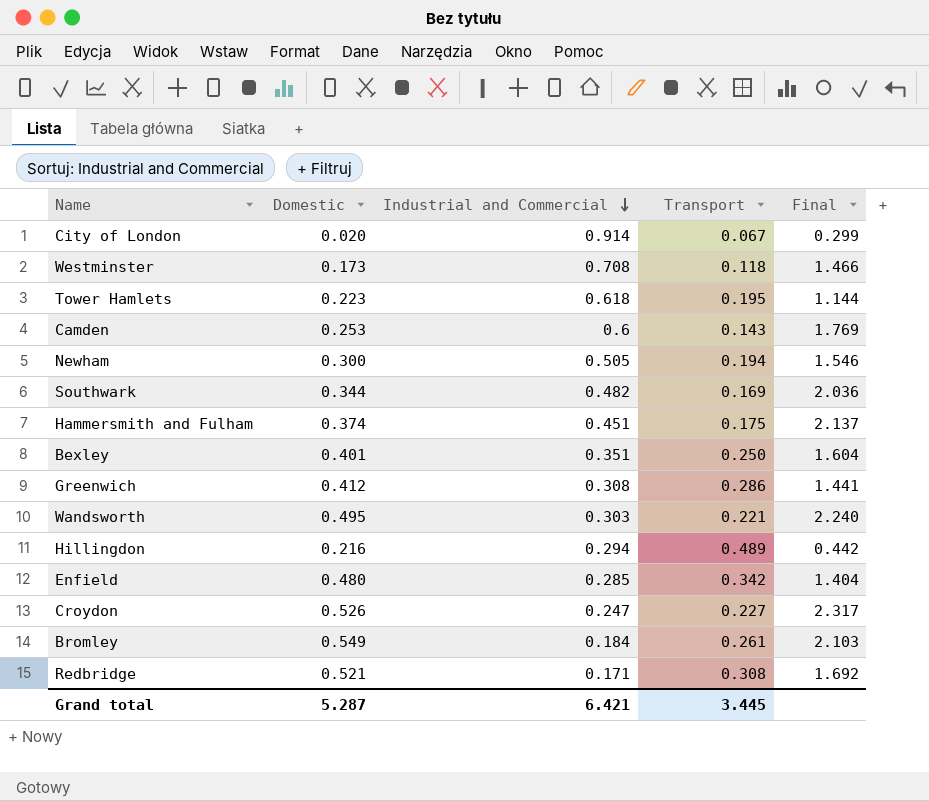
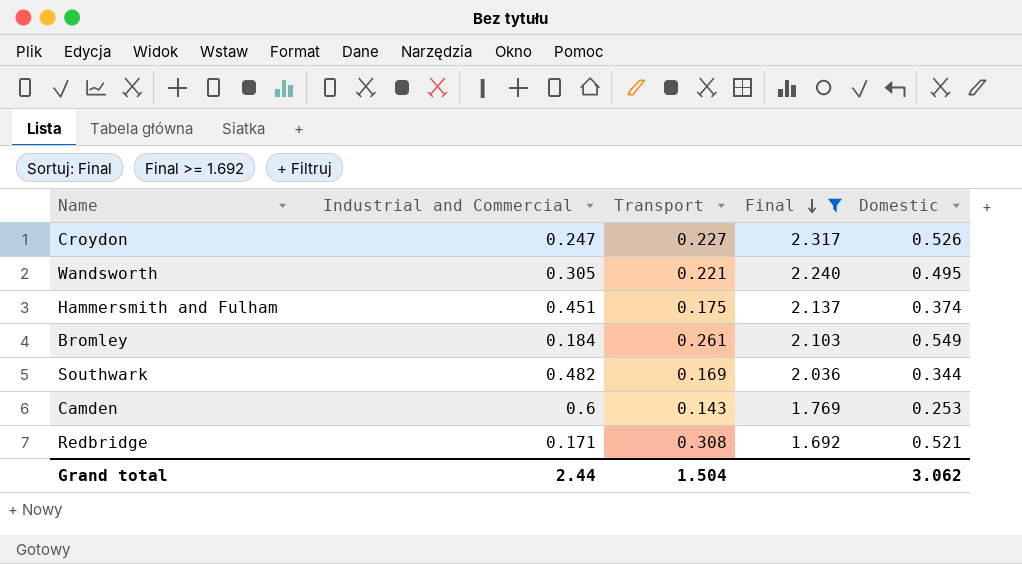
filter: none -> Final >= 1.692
row order: Industrial and Commercial descending -> Final descending
column Domestic | position: 2 -> 5
Wandsworth | Industrial and Commercial: 0.303 -> 0.305
Grand total | Industrial and Commercial: 6.421 -> 2.44
Grand total | Transport: 3.445 -> 1.504
Grand total | Domestic: 5.287 -> 3.062

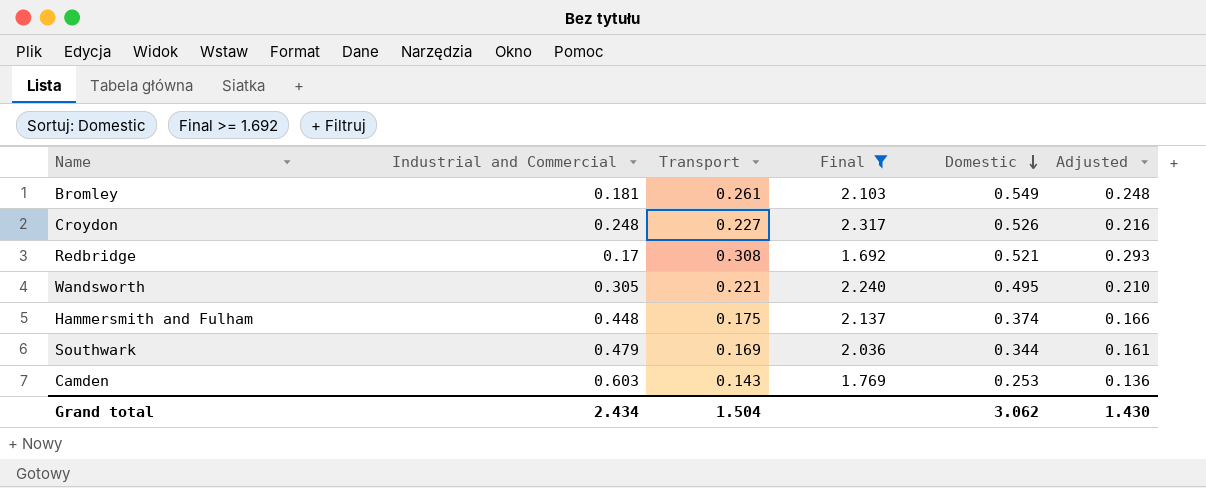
row order: Final descending -> Domestic descending
column Adjusted | formula: none -> [Transport] * 0.95
Bromley | Industrial and Commercial: 0.184 -> 0.181
Croydon | Industrial and Commercial: 0.247 -> 0.248
Redbridge | Industrial and Commercial: 0.171 -> 0.17
Hammersmith and Fulham | Industrial and Commercial: 0.451 -> 0.448
Southwark | Industrial and Commercial: 0.482 -> 0.479
Camden | Industrial and Commercial: 0.6 -> 0.603
Grand total | Industrial and Commercial: 2.44 -> 2.434

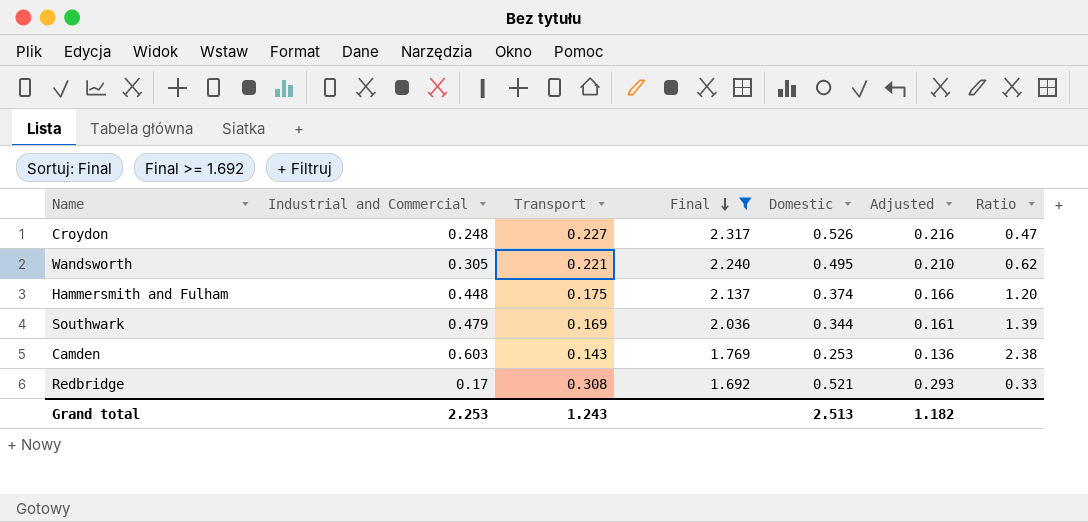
row order: Domestic descending -> Final descending
column Ratio | formula: none -> [Industrial and Commercial] / [Domestic]
row Bromley: 0.181 | 0.261 | 2.103 | 0.549 | 0.248 -> none
Grand total | Industrial and Commercial: 2.434 -> 2.253
Grand total | Transport: 1.504 -> 1.243
Grand total | Domestic: 3.062 -> 2.513
Grand total | Adjusted: 1.430 -> 1.182

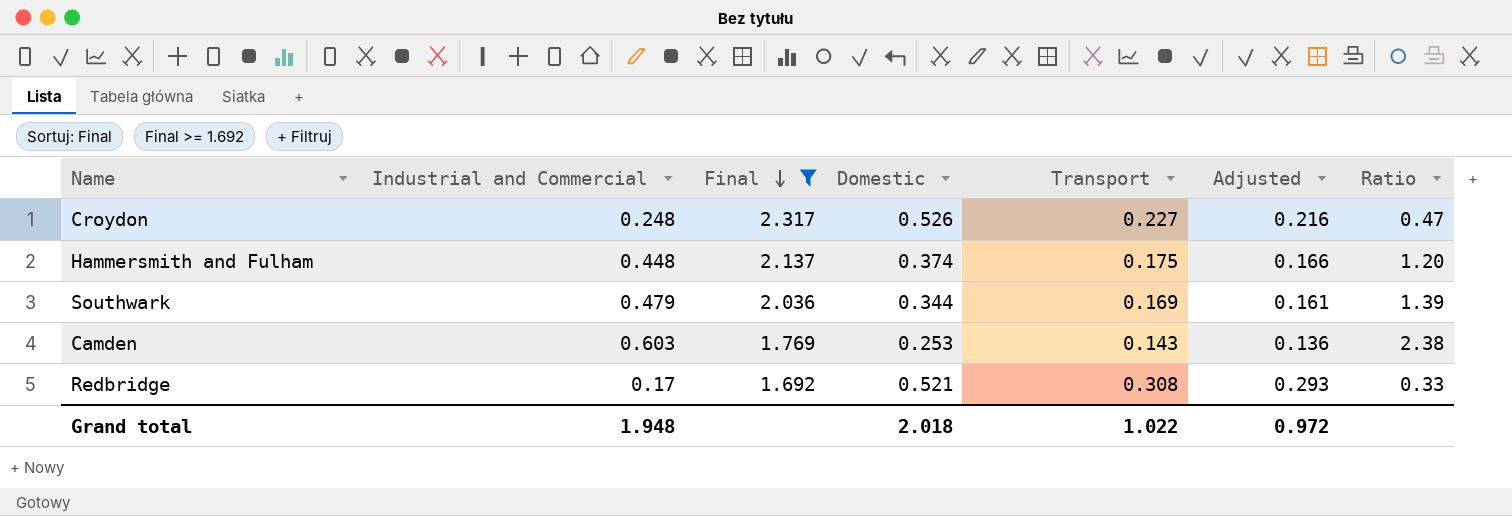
column Transport | position: 3 -> 5
row Wandsworth: 0.305 | 0.221 | 2.240 | 0.495 | 0.210 | 0.62 -> none
Grand total | Industrial and Commercial: 2.253 -> 1.948
Grand total | Domestic: 2.513 -> 2.018
Grand total | Transport: 1.243 -> 1.022
Grand total | Adjusted: 1.182 -> 0.972

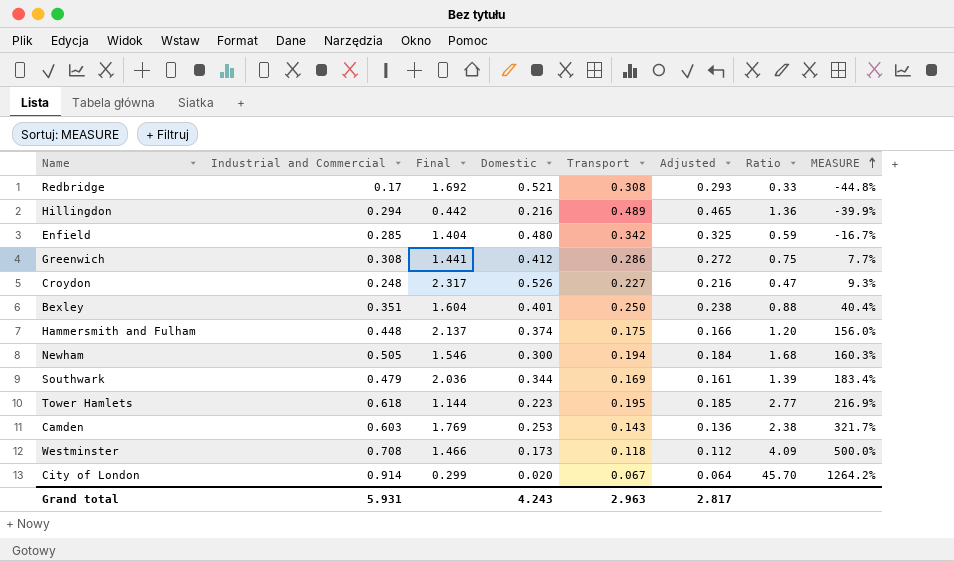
filter: Final >= 1.692 -> none
row order: Final descending -> MEASURE ascending
column MEASURE | formula: none -> ([Industrial and Commercial] - [Transport]) / [Transport]
Grand total | Industrial and Commercial: 1.948 -> 5.931
Grand total | Domestic: 2.018 -> 4.243
Grand total | Transport: 1.022 -> 2.963
Grand total | Adjusted: 0.972 -> 2.817

